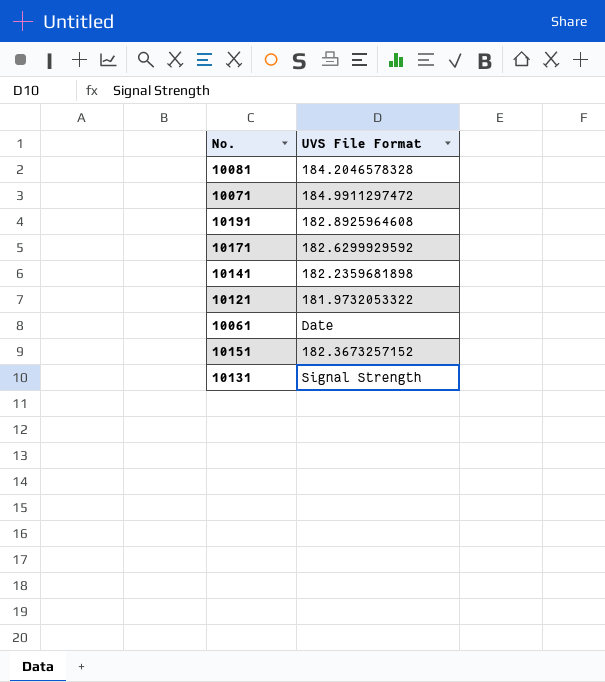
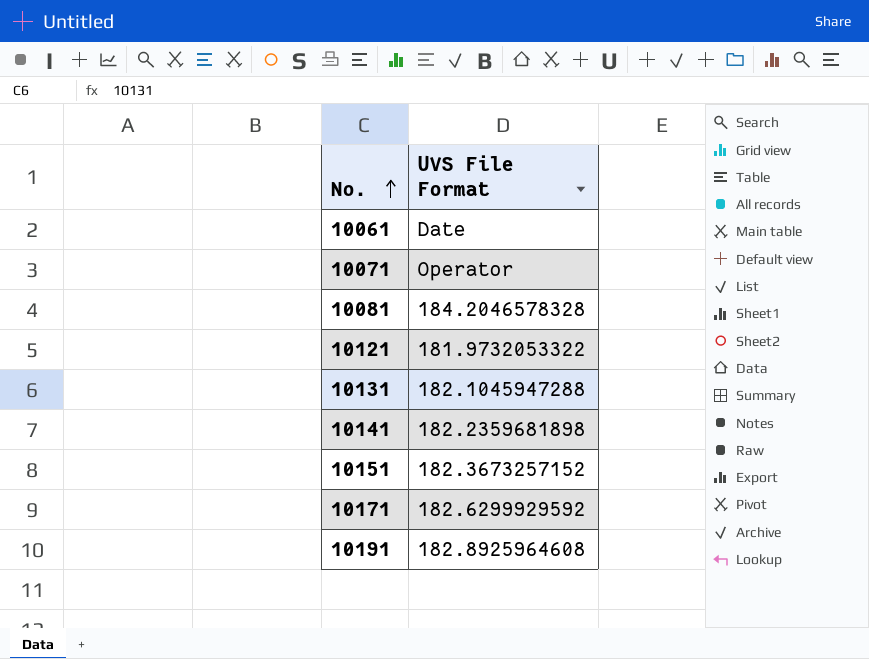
row order: none -> No. ascending
10071 | UVS File Format: 184.9911297472 -> Operator
10131 | UVS File Format: Signal Strength -> 182.1045947288

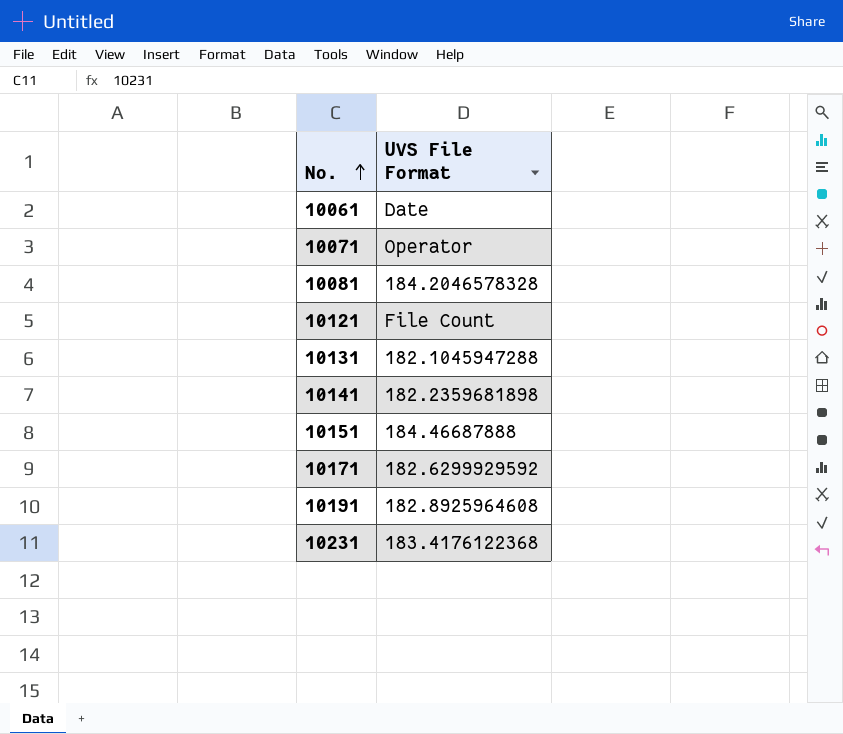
10121 | UVS File Format: 181.9732053322 -> File Count
10151 | UVS File Format: 182.3673257152 -> 184.46687888
row 10231: none -> 183.4176122368

